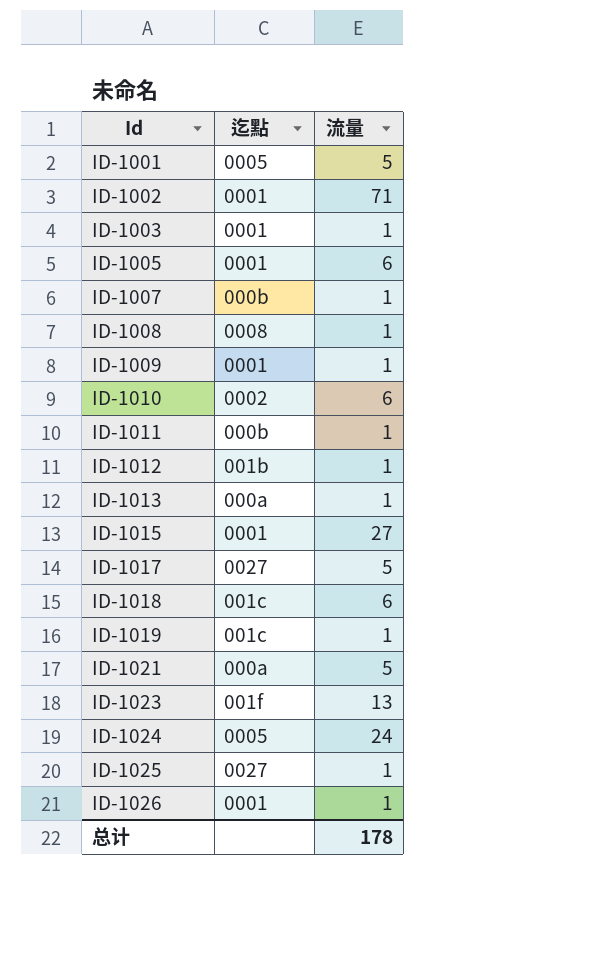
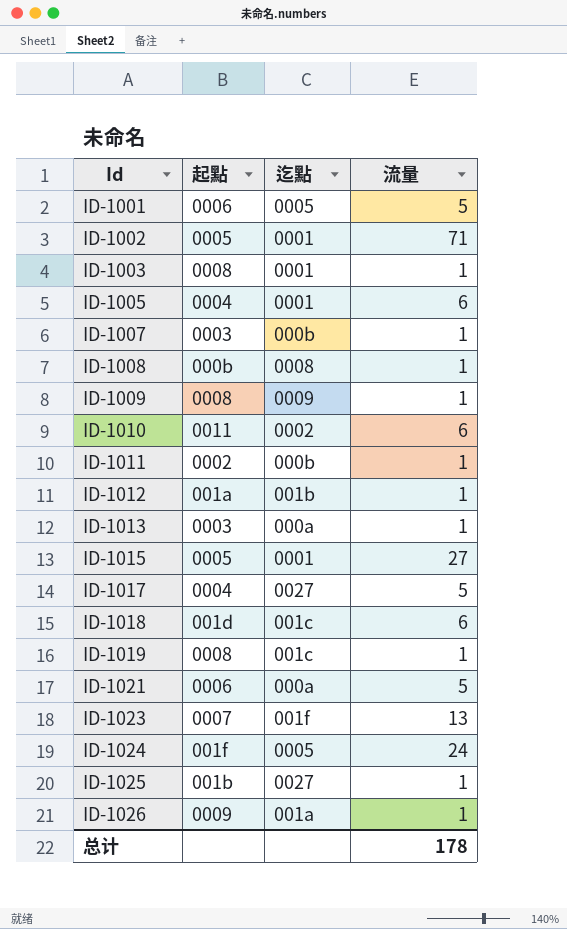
column 起點 | position: none -> 2
ID-1009 | 迄點: 0001 -> 0009
ID-1026 | 迄點: 0001 -> 001a

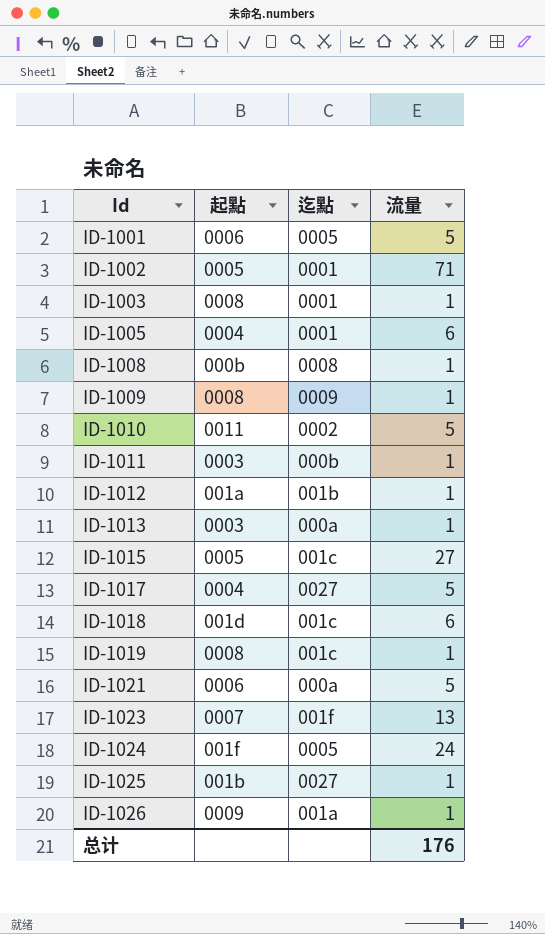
row ID-1007: 0003 | 000b | 1 -> none
ID-1010 | 流量: 6 -> 5
ID-1011 | 起點: 0002 -> 0003
ID-1015 | 迄點: 0001 -> 001c
总计 | 流量: 178 -> 176

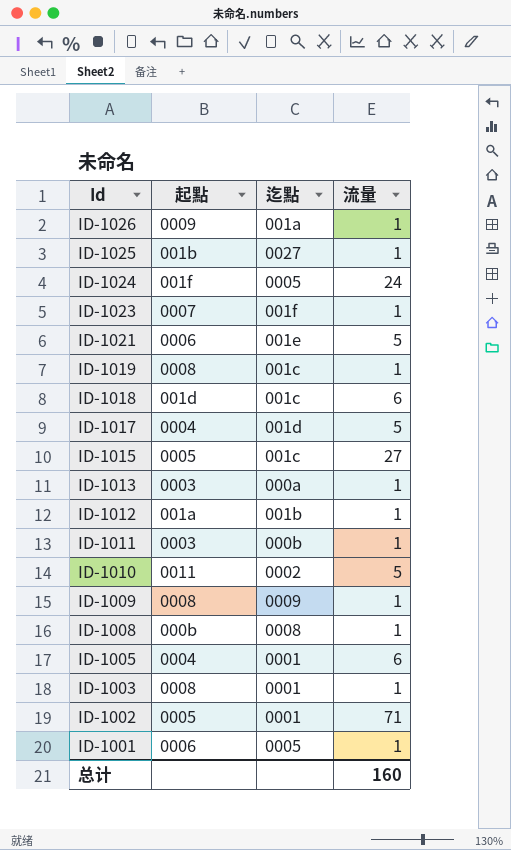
row order: Id ascending -> Id descending
ID-1023 | 流量: 13 -> 1
ID-1021 | 迄點: 000a -> 001e
ID-1017 | 迄點: 0027 -> 001d
ID-1001 | 流量: 5 -> 1
总计 | 流量: 176 -> 160

